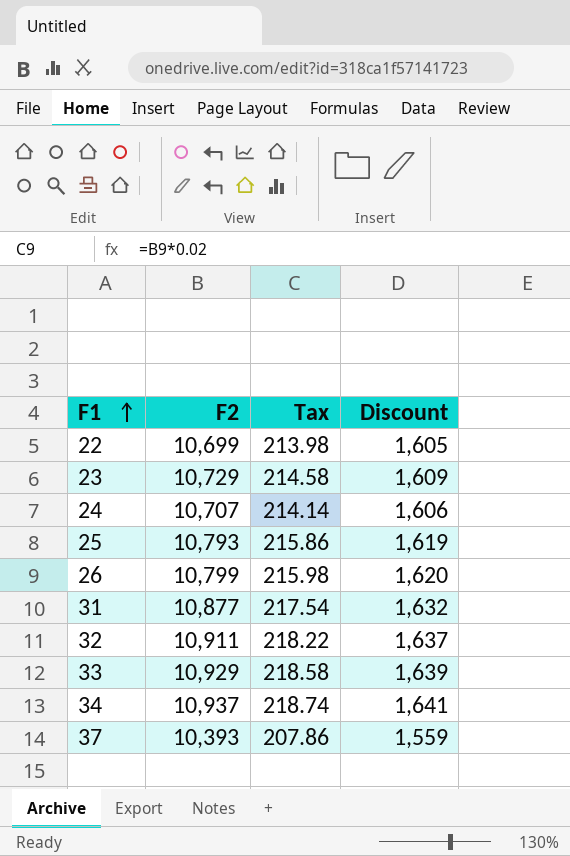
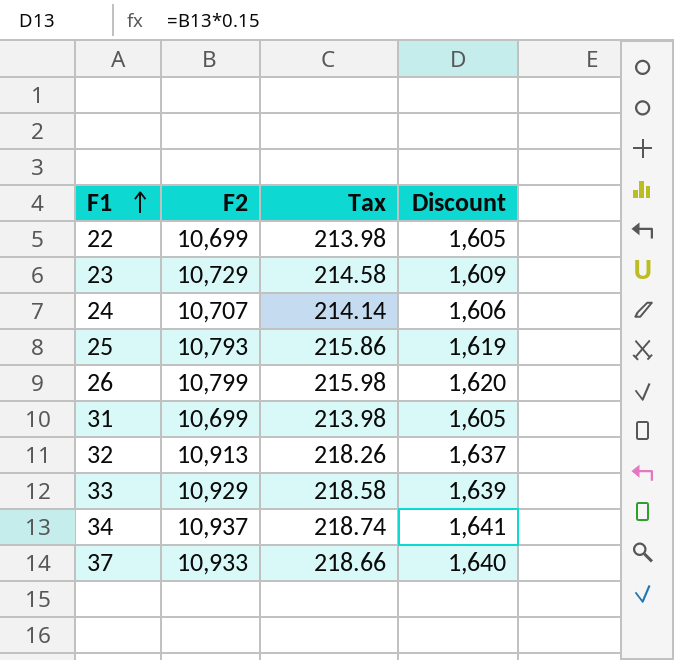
31 | F2: 10,877 -> 10,699
31 | Tax: 217.54 -> 213.98
31 | Discount: 1,632 -> 1,605
32 | F2: 10,911 -> 10,913
32 | Tax: 218.22 -> 218.26
37 | F2: 10,393 -> 10,933
37 | Tax: 207.86 -> 218.66
37 | Discount: 1,559 -> 1,640

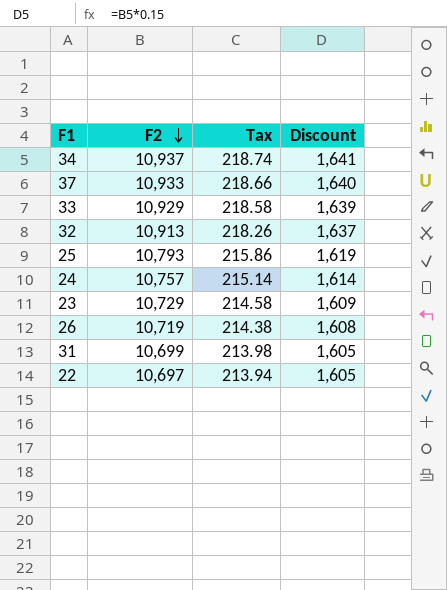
row order: F1 ascending -> F2 descending
24 | F2: 10,707 -> 10,757
24 | Tax: 214.14 -> 215.14
24 | Discount: 1,606 -> 1,614
26 | F2: 10,799 -> 10,719
26 | Tax: 215.98 -> 214.38
26 | Discount: 1,620 -> 1,608
22 | F2: 10,699 -> 10,697
22 | Tax: 213.98 -> 213.94

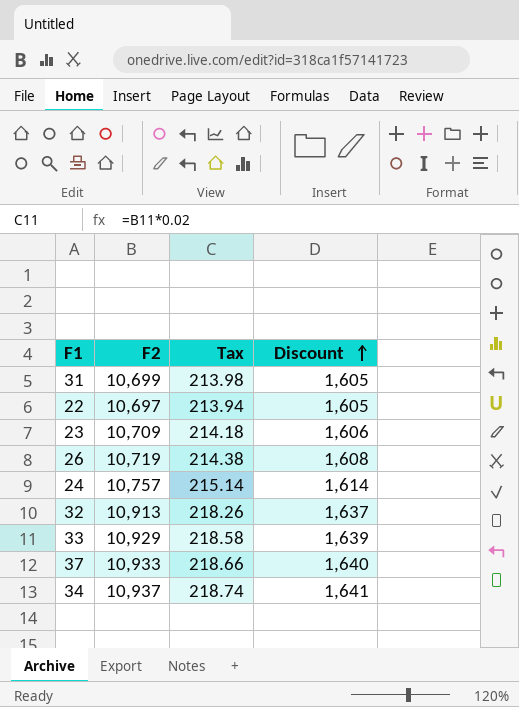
row order: F2 descending -> Discount ascending
row 25: 10,793 | 215.86 | 1,619 -> none
23 | F2: 10,729 -> 10,709
23 | Tax: 214.58 -> 214.18
23 | Discount: 1,609 -> 1,606

